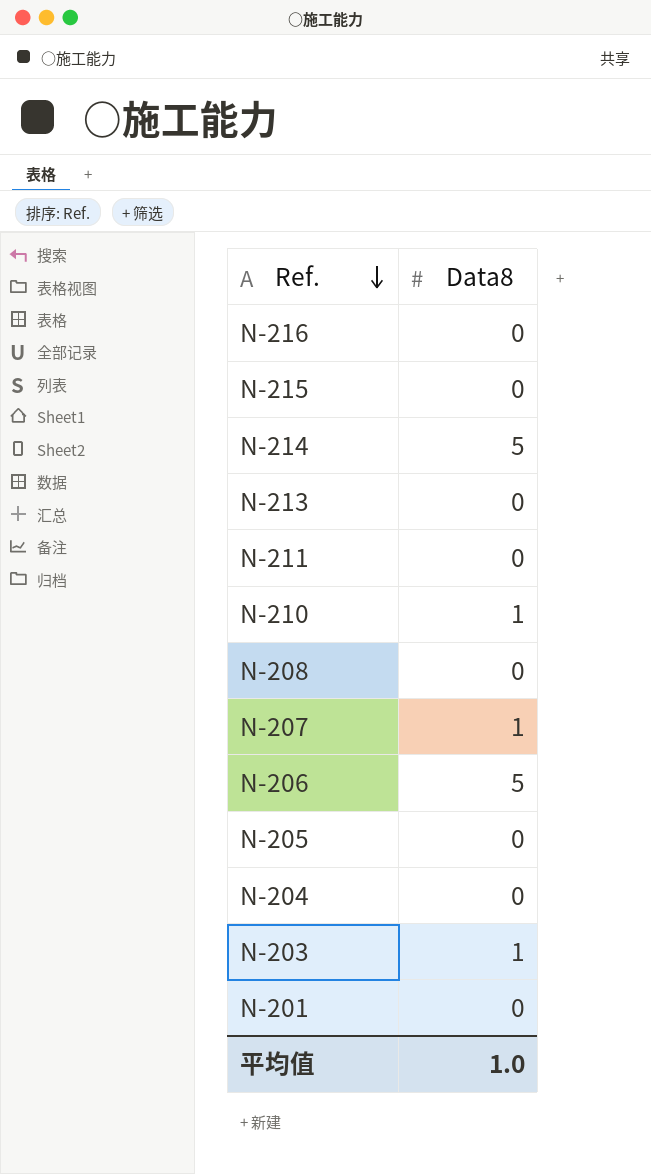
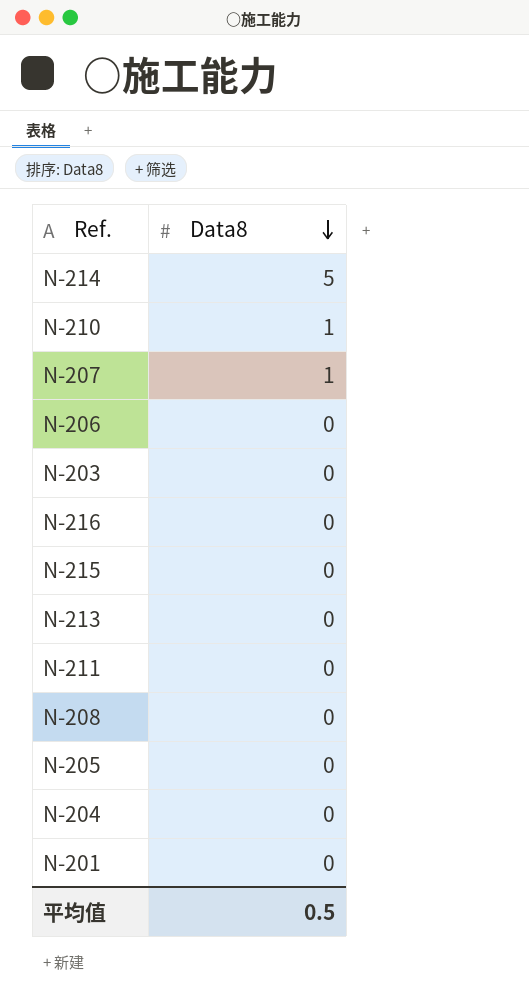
row order: Ref. descending -> Data8 descending
N-206 | Data8: 5 -> 0
N-203 | Data8: 1 -> 0
平均值 | Data8: 1.0 -> 0.5

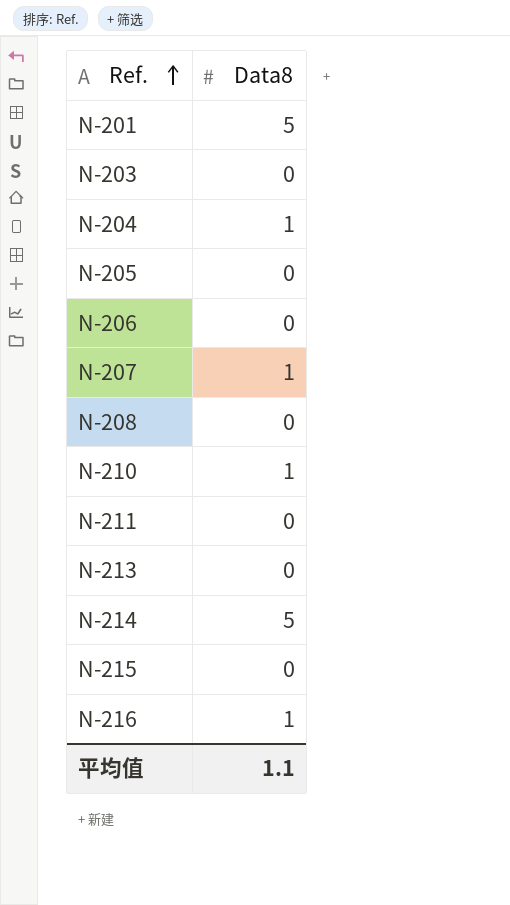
row order: Data8 descending -> Ref. ascending
N-201 | Data8: 0 -> 5
N-204 | Data8: 0 -> 1
N-216 | Data8: 0 -> 1
平均值 | Data8: 0.5 -> 1.1

